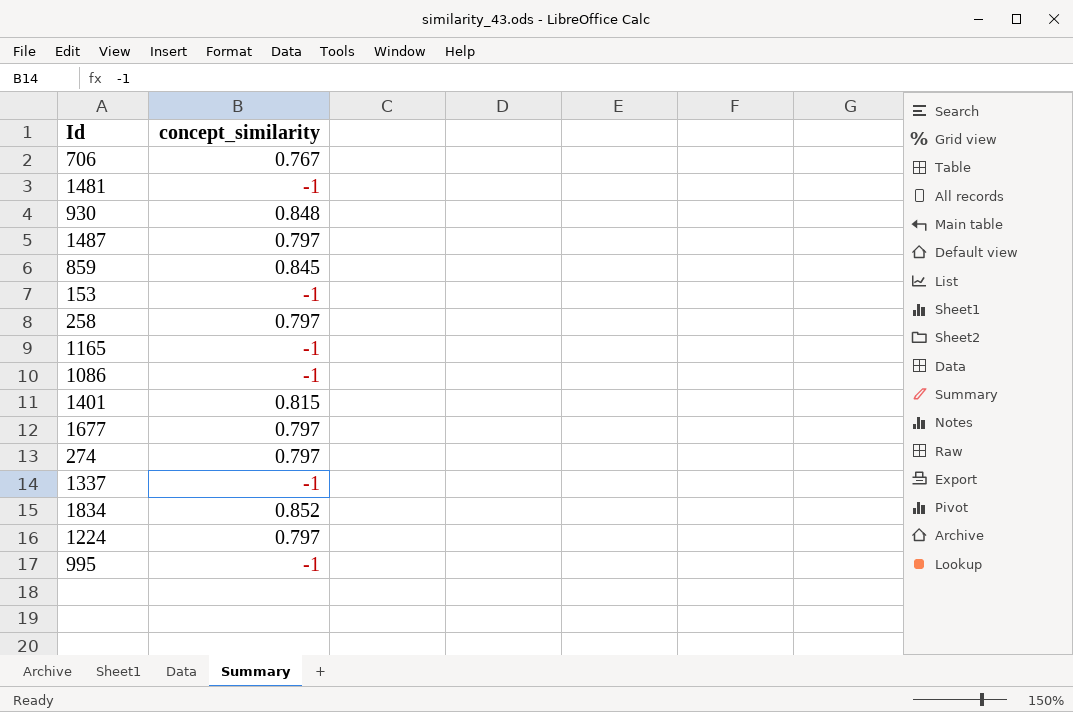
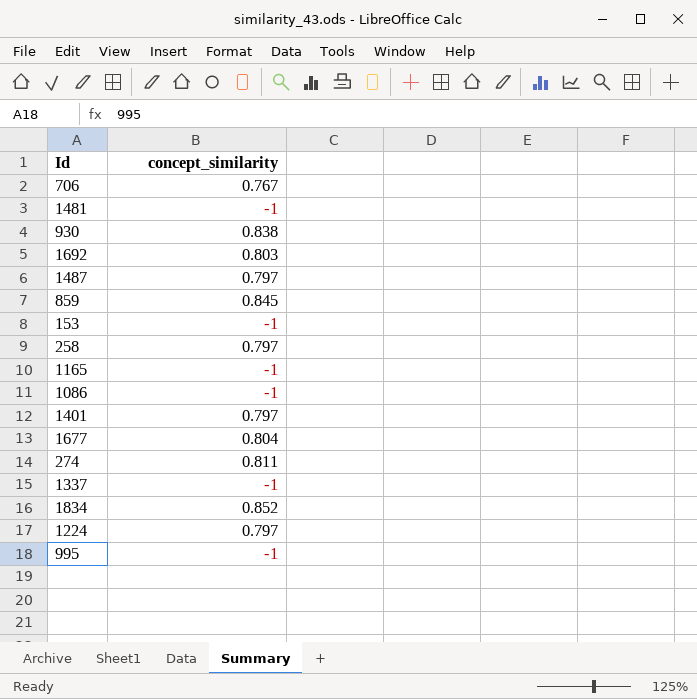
930 | concept_similarity: 0.848 -> 0.838
row 1692: none -> 0.803
1401 | concept_similarity: 0.815 -> 0.797
1677 | concept_similarity: 0.797 -> 0.804
274 | concept_similarity: 0.797 -> 0.811

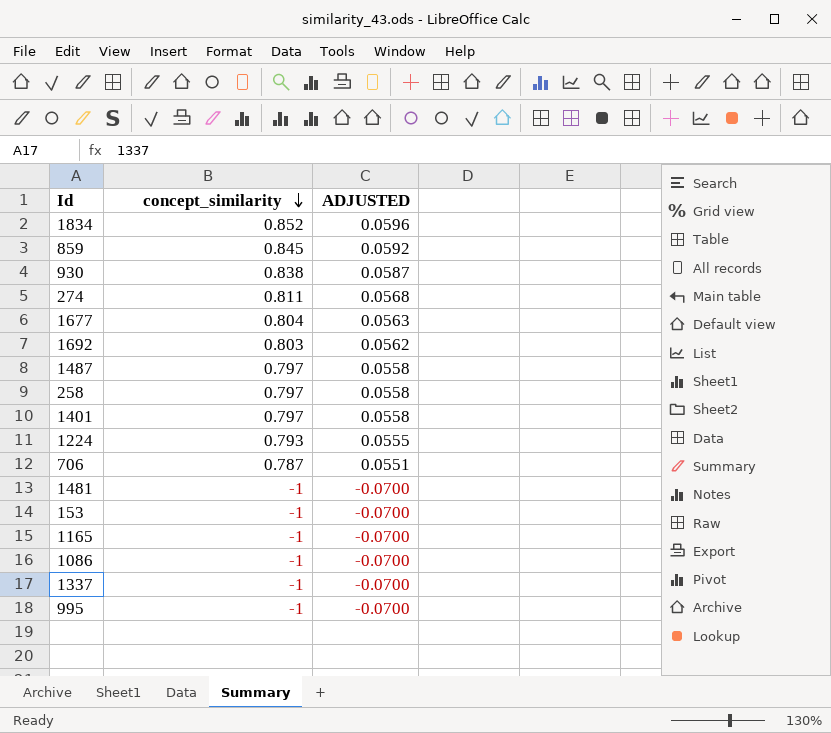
row order: none -> concept_similarity descending
column ADJUSTED | formula: none -> [concept_similarity] * 0.07
1224 | concept_similarity: 0.797 -> 0.793
706 | concept_similarity: 0.767 -> 0.787

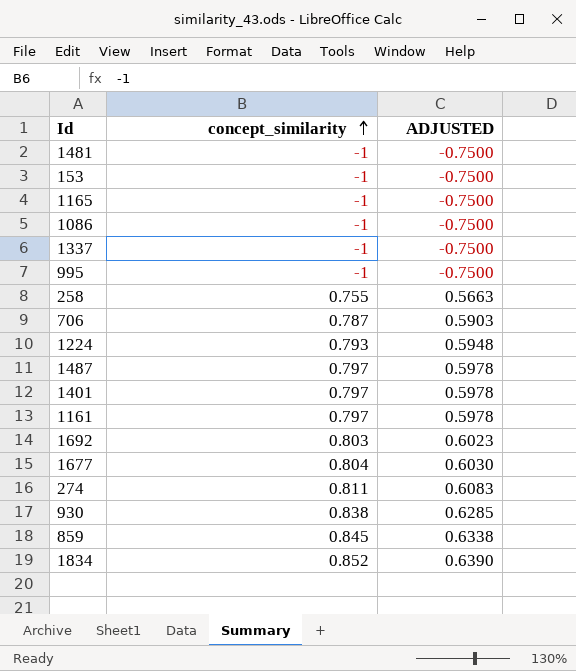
row order: concept_similarity descending -> concept_similarity ascending
column ADJUSTED | formula: [concept_similarity] * 0.07 -> [concept_similarity] * 0.75
258 | concept_similarity: 0.797 -> 0.755
row 1161: none -> 0.797 | 0.5978

